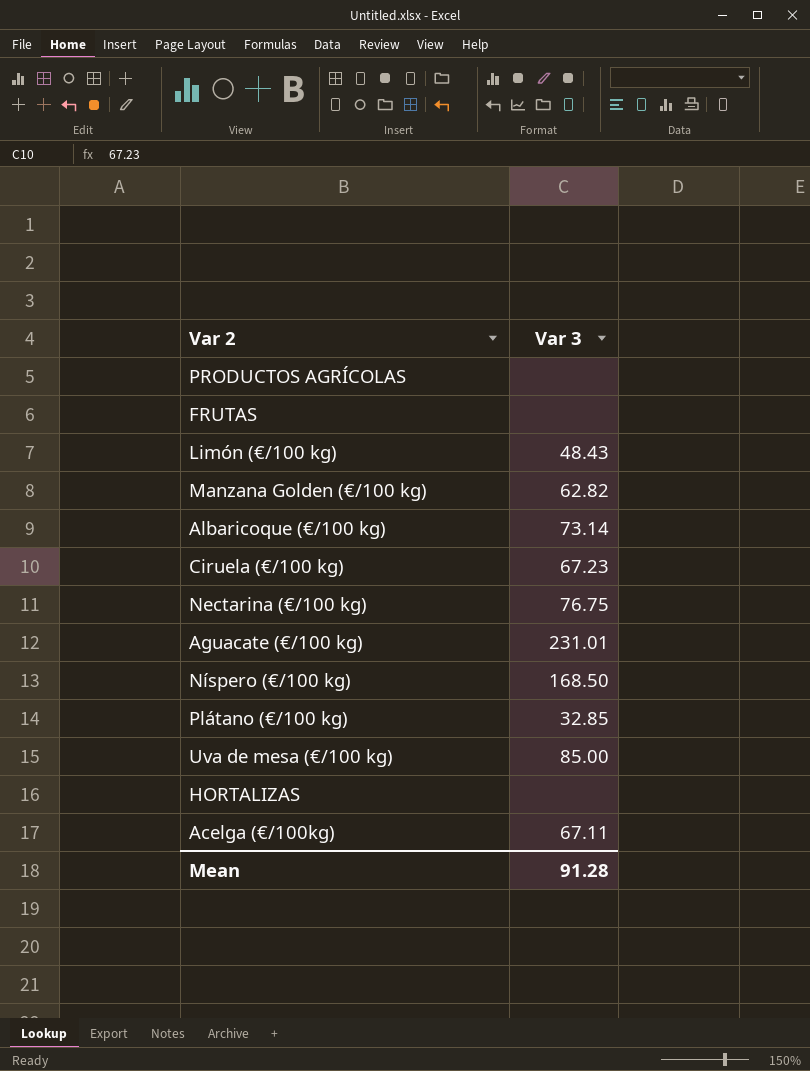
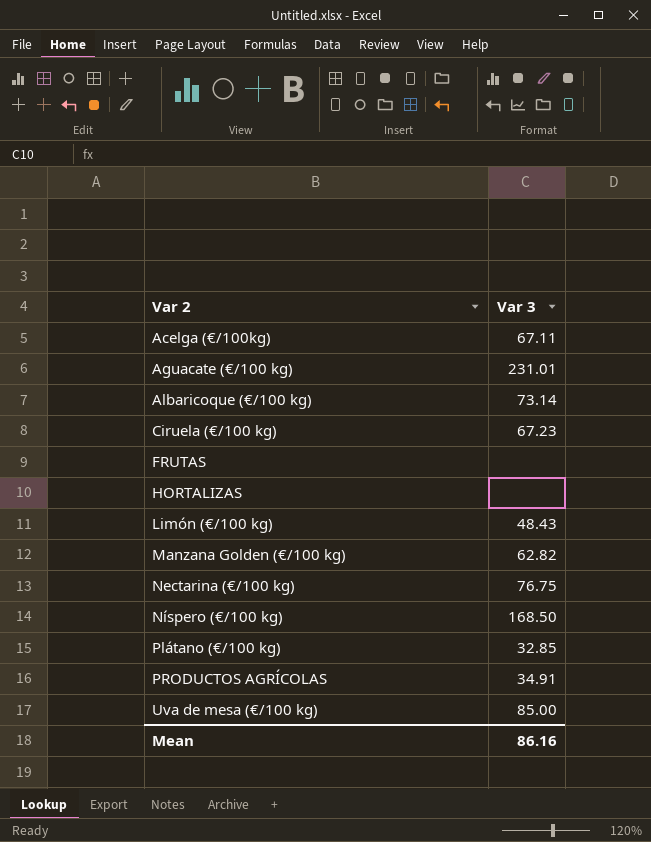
row order: none -> Var 2 ascending
PRODUCTOS AGRÍCOLAS | Var 3: none -> 34.91
Mean | Var 3: 91.28 -> 86.16

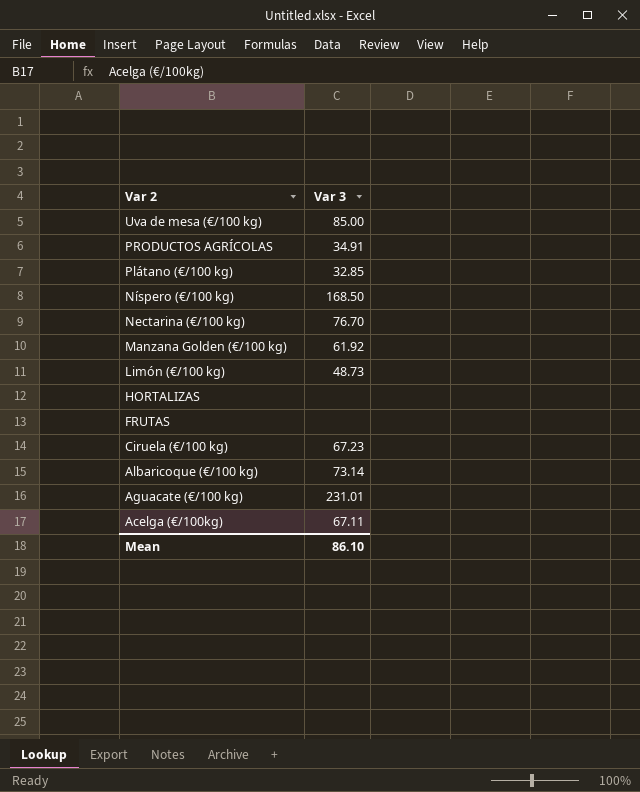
row order: Var 2 ascending -> Var 2 descending
Nectarina (€/100 kg) | Var 3: 76.75 -> 76.70
Manzana Golden (€/100 kg) | Var 3: 62.82 -> 61.92
Limón (€/100 kg) | Var 3: 48.43 -> 48.73
Mean | Var 3: 86.16 -> 86.10

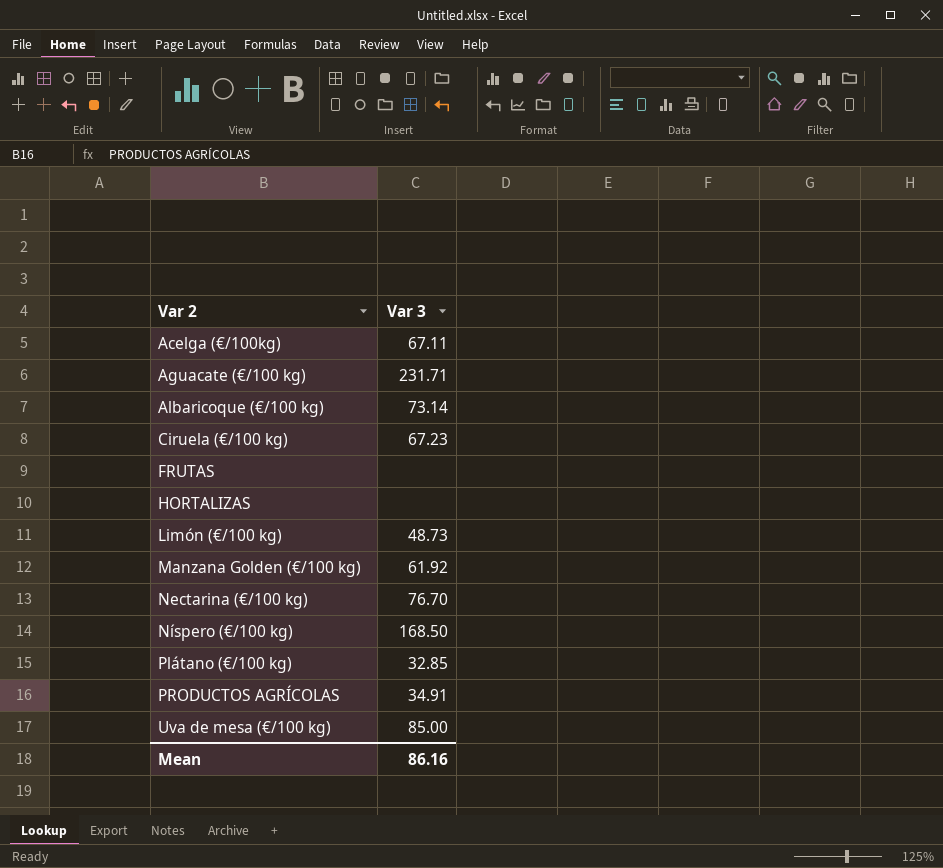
row order: Var 2 descending -> Var 2 ascending
Aguacate (€/100 kg) | Var 3: 231.01 -> 231.71
Mean | Var 3: 86.10 -> 86.16

